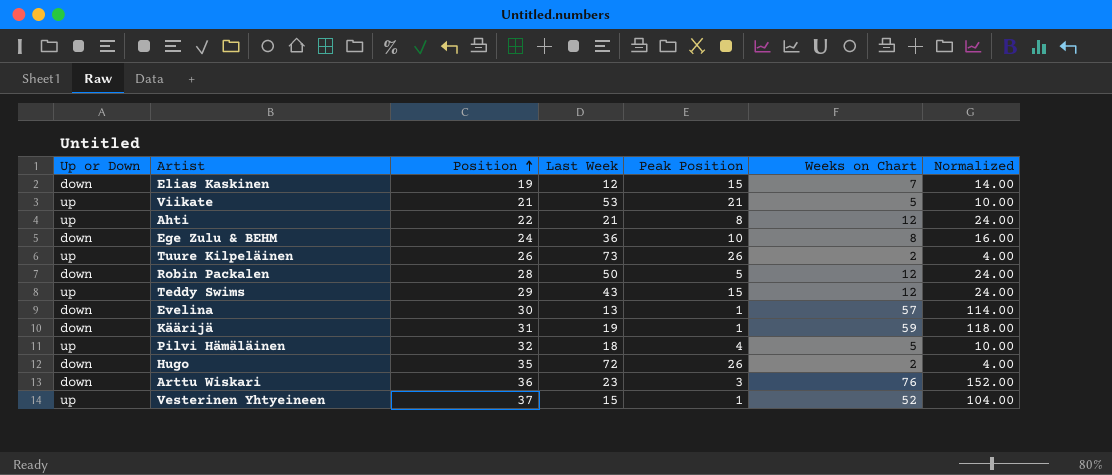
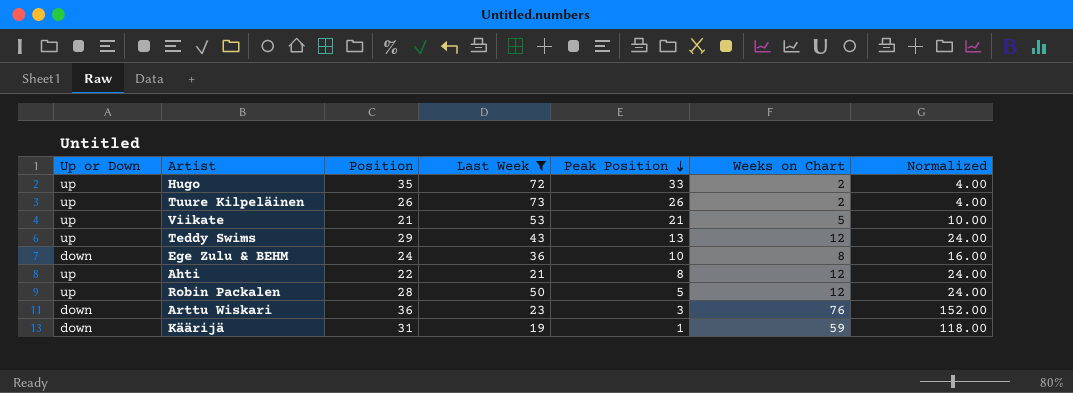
filter: none -> Last Week >= 19
row order: Position ascending -> Peak Position descending
Hugo | Up or Down: down -> up
Hugo | Peak Position: 26 -> 33
Teddy Swims | Peak Position: 15 -> 13
Robin Packalen | Up or Down: down -> up

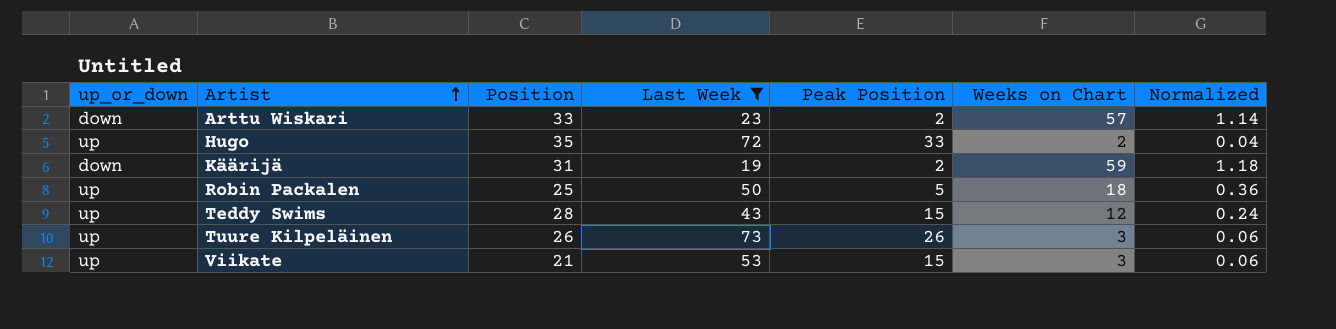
row order: Peak Position descending -> Artist ascending
column name: Up or Down -> up_or_down
column Normalized | formula: [Weeks on Chart] * 2 -> [Weeks on Chart] * 0.02
row Ege Zulu & BEHM: down | 24 | 36 | 10 | 8 | 16.00 -> none
row Ahti: up | 22 | 21 | 8 | 12 | 24.00 -> none
Arttu Wiskari | Position: 36 -> 33
Arttu Wiskari | Peak Position: 3 -> 2
Arttu Wiskari | Weeks on Chart: 76 -> 57
Käärijä | Peak Position: 1 -> 2
Robin Packalen | Position: 28 -> 25
Robin Packalen | Weeks on Chart: 12 -> 18
Teddy Swims | Position: 29 -> 28
Teddy Swims | Peak Position: 13 -> 15
Tuure Kilpeläinen | Weeks on Chart: 2 -> 3
Viikate | Peak Position: 21 -> 15
Viikate | Weeks on Chart: 5 -> 3

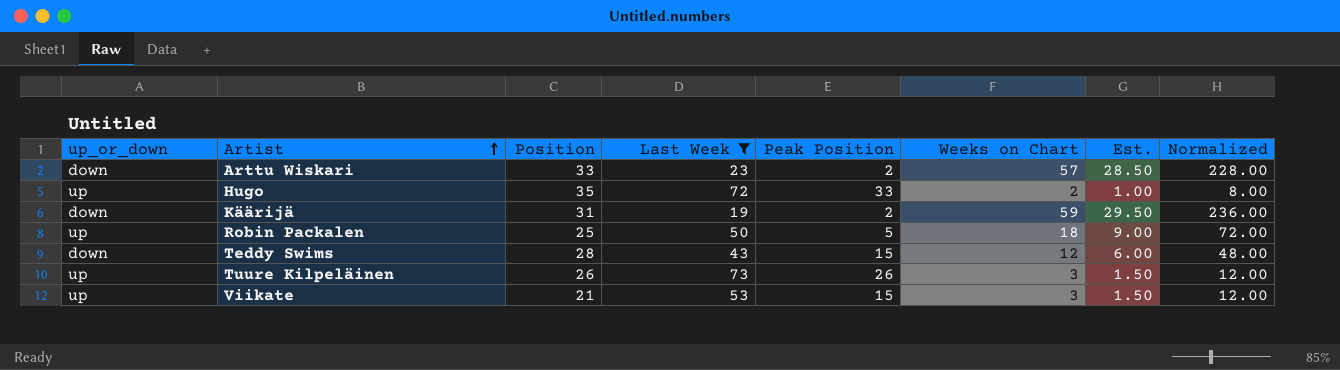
column Est. | formula: none -> [Weeks on Chart] * 0.5
column Normalized | formula: [Weeks on Chart] * 0.02 -> [Weeks on Chart] * 4
Teddy Swims | up_or_down: up -> down

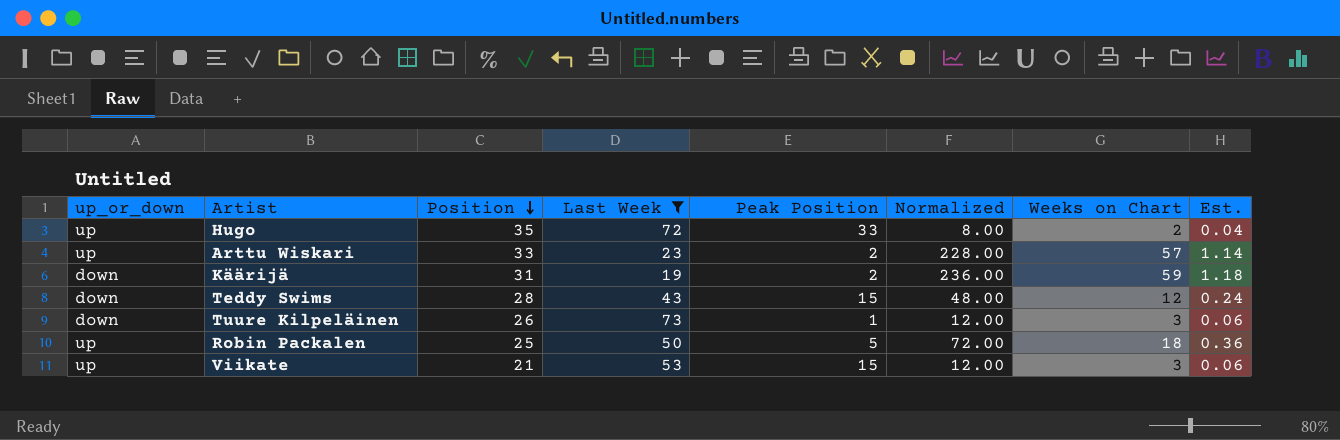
row order: Artist ascending -> Position descending
column Normalized | position: 8 -> 6
column Est. | formula: [Weeks on Chart] * 0.5 -> [Weeks on Chart] * 0.02
Arttu Wiskari | up_or_down: down -> up
Tuure Kilpeläinen | up_or_down: up -> down
Tuure Kilpeläinen | Peak Position: 26 -> 1

